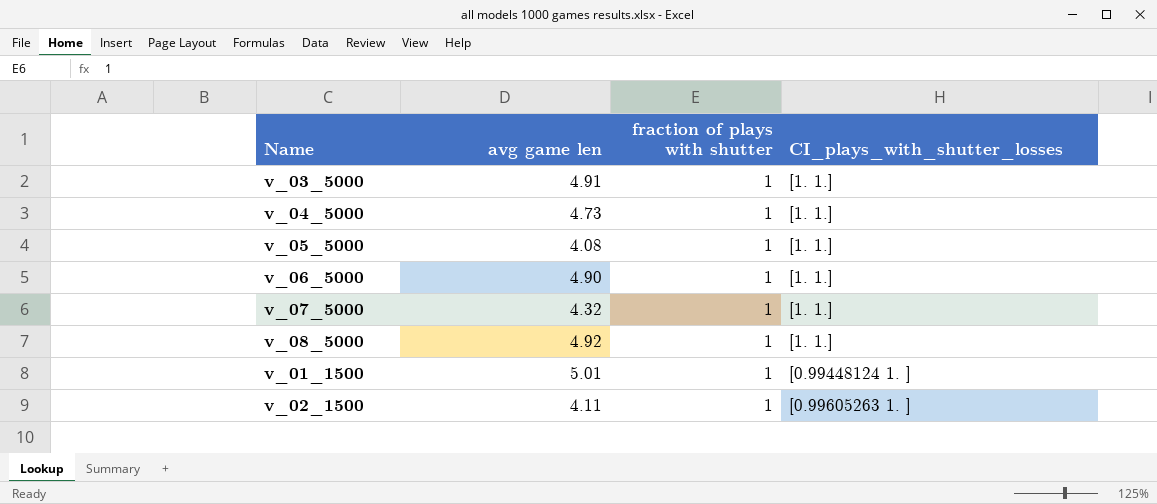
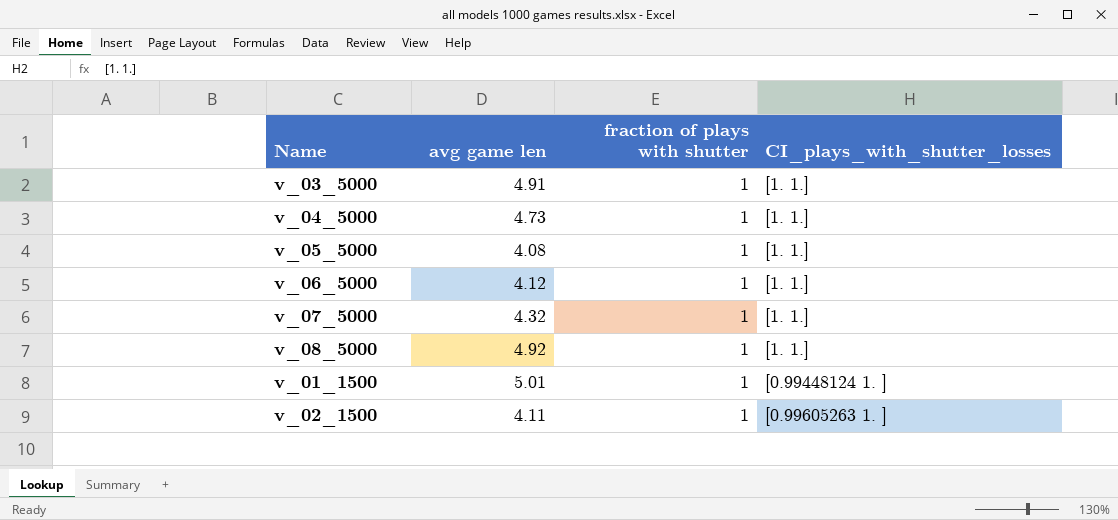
v_06_5000 | avg game len: 4.90 -> 4.12

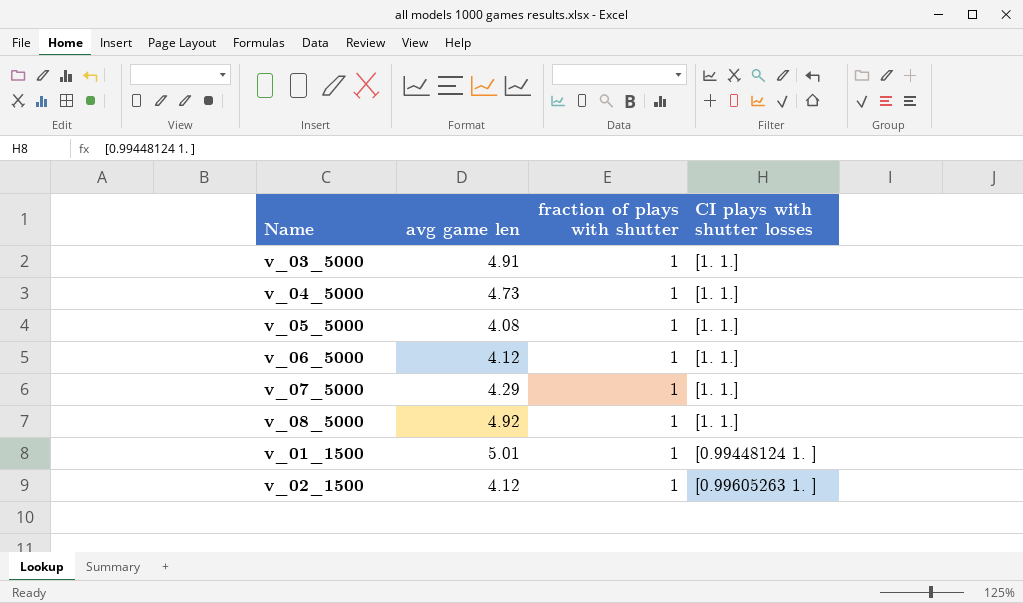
column name: CI_plays_with_shutter_losses -> CI plays with shutter losses
v_07_5000 | avg game len: 4.32 -> 4.29
v_02_1500 | avg game len: 4.11 -> 4.12

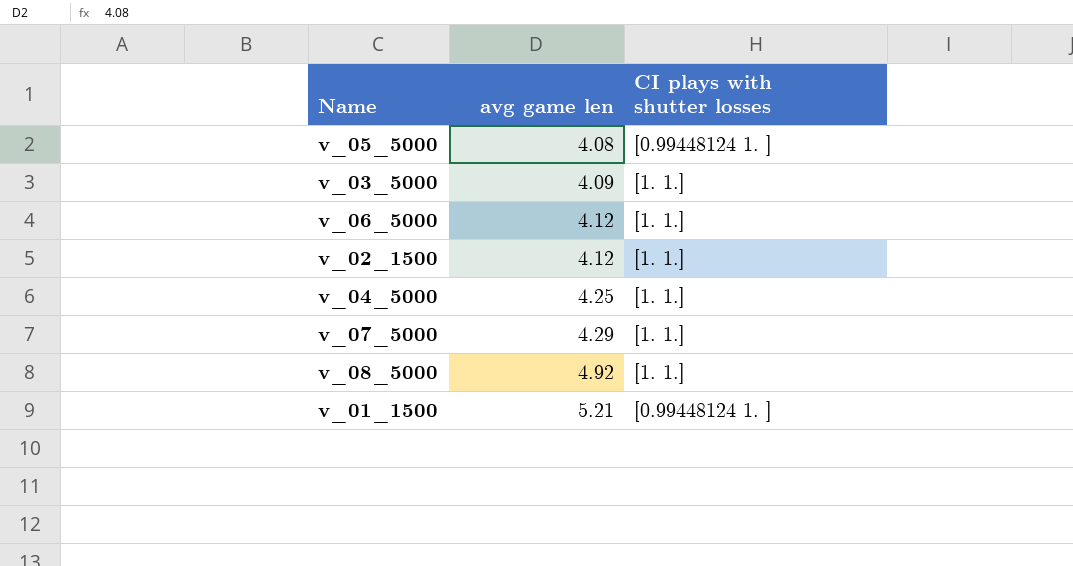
row order: none -> avg game len ascending
column fraction of plays with shutter | position: 3 -> none
v_05_5000 | CI plays with shutter losses: [1. 1.] -> [0.99448124 1. ]
v_03_5000 | avg game len: 4.91 -> 4.09
v_02_1500 | CI plays with shutter losses: [0.99605263 1. ] -> [1. 1.]
v_04_5000 | avg game len: 4.73 -> 4.25
v_01_1500 | avg game len: 5.01 -> 5.21

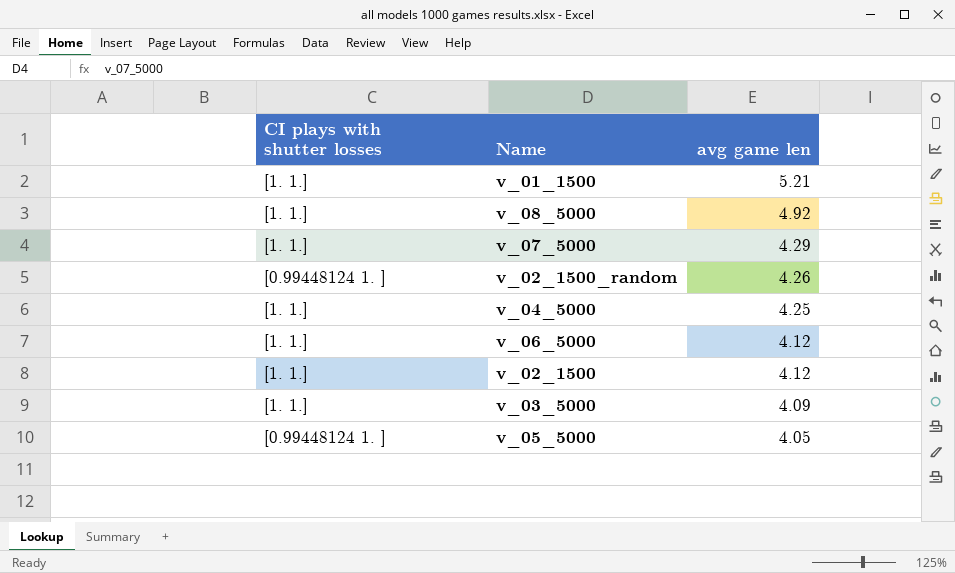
row order: avg game len ascending -> avg game len descending
column CI plays with shutter losses | position: 3 -> 1
v_01_1500 | CI plays with shutter losses: [0.99448124 1. ] -> [1. 1.]
row v_02_1500_random: none -> [0.99448124 1. ] | 4.26
v_05_5000 | avg game len: 4.08 -> 4.05

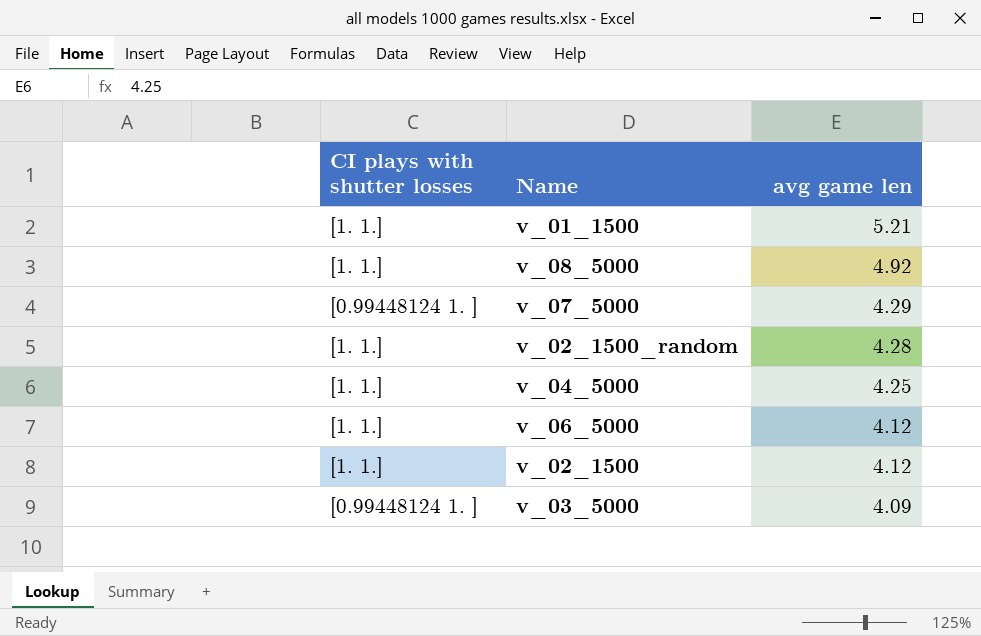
row v_05_5000: [0.99448124 1. ] | 4.05 -> none
v_07_5000 | CI plays with shutter losses: [1. 1.] -> [0.99448124 1. ]
v_02_1500_random | CI plays with shutter losses: [0.99448124 1. ] -> [1. 1.]
v_02_1500_random | avg game len: 4.26 -> 4.28
v_03_5000 | CI plays with shutter losses: [1. 1.] -> [0.99448124 1. ]

